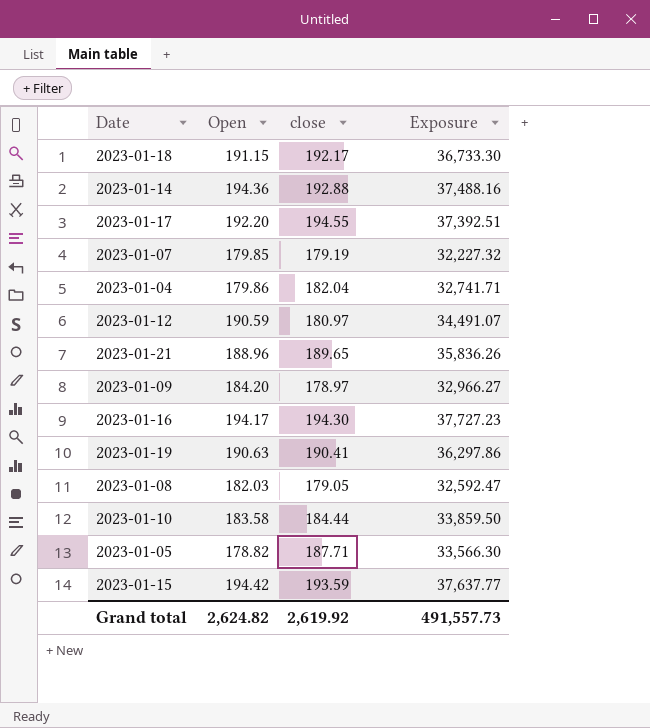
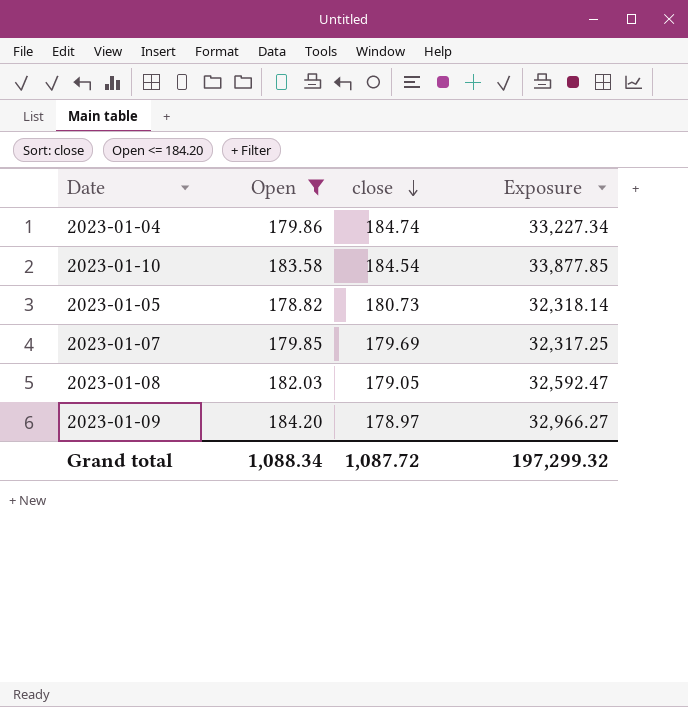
filter: none -> Open <= 184.20
row order: none -> close descending
2023-01-04 | close: 182.04 -> 184.74
2023-01-04 | Exposure: 32,741.71 -> 33,227.34
2023-01-10 | close: 184.44 -> 184.54
2023-01-10 | Exposure: 33,859.50 -> 33,877.85
2023-01-05 | close: 187.71 -> 180.73
2023-01-05 | Exposure: 33,566.30 -> 32,318.14
2023-01-07 | close: 179.19 -> 179.69
2023-01-07 | Exposure: 32,227.32 -> 32,317.25
Grand total | Open: 2,624.82 -> 1,088.34
Grand total | close: 2,619.92 -> 1,087.72
Grand total | Exposure: 491,557.73 -> 197,299.32

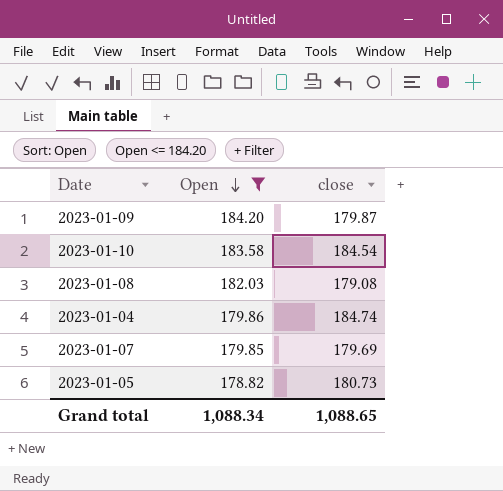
row order: close descending -> Open descending
column Exposure | formula: [Open] * [close] -> none
2023-01-09 | close: 178.97 -> 179.87
2023-01-08 | close: 179.05 -> 179.08
Grand total | close: 1,087.72 -> 1,088.65

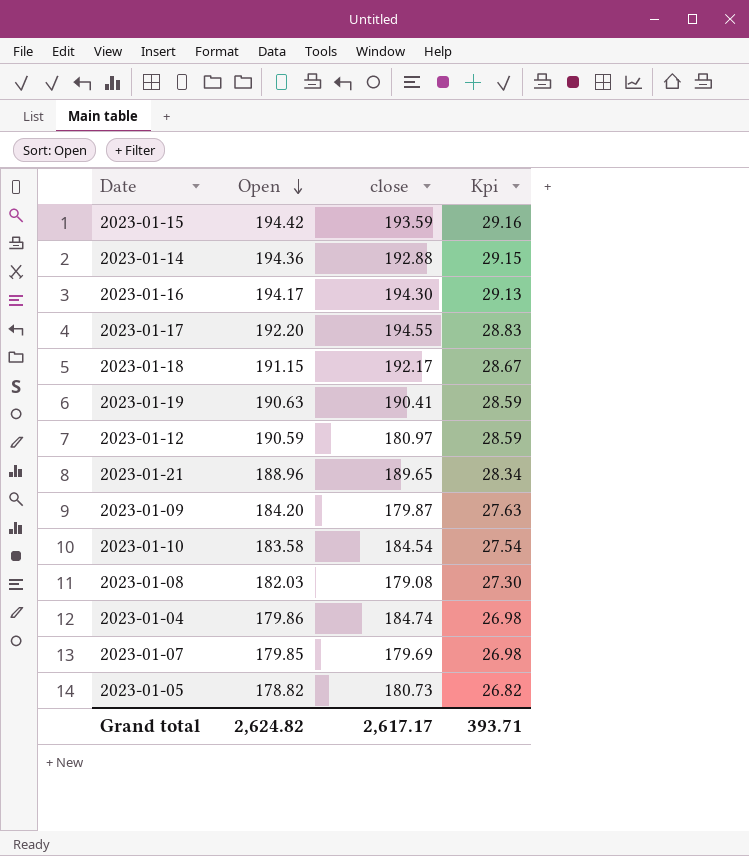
filter: Open <= 184.20 -> none
column Kpi | formula: none -> [Open] * 0.15
Grand total | Open: 1,088.34 -> 2,624.82
Grand total | close: 1,088.65 -> 2,617.17

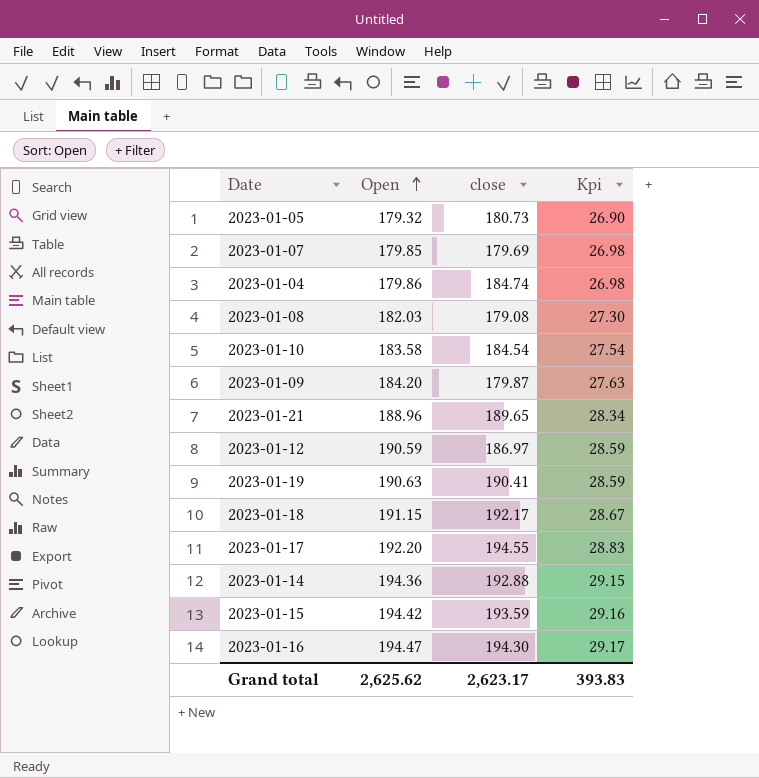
row order: Open descending -> Open ascending
2023-01-05 | Open: 178.82 -> 179.32
2023-01-05 | Kpi: 26.82 -> 26.90
2023-01-12 | close: 180.97 -> 186.97
2023-01-16 | Open: 194.17 -> 194.47
2023-01-16 | Kpi: 29.13 -> 29.17
Grand total | Open: 2,624.82 -> 2,625.62
Grand total | close: 2,617.17 -> 2,623.17
Grand total | Kpi: 393.71 -> 393.83

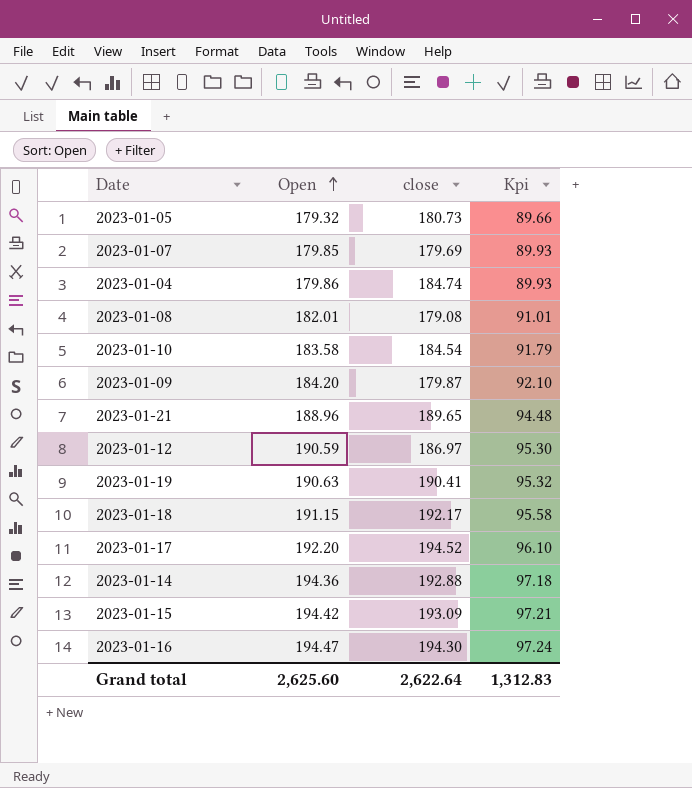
column Kpi | formula: [Open] * 0.15 -> [Open] * 0.5
2023-01-08 | Open: 182.03 -> 182.01
2023-01-17 | close: 194.55 -> 194.52
2023-01-15 | close: 193.59 -> 193.09
Grand total | Open: 2,625.62 -> 2,625.60
Grand total | close: 2,623.17 -> 2,622.64
Grand total | Kpi: 393.83 -> 1,312.83

